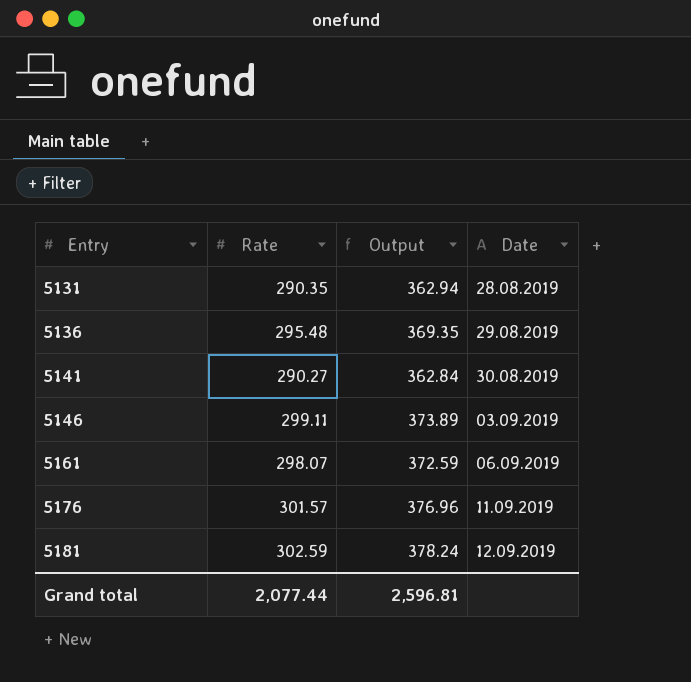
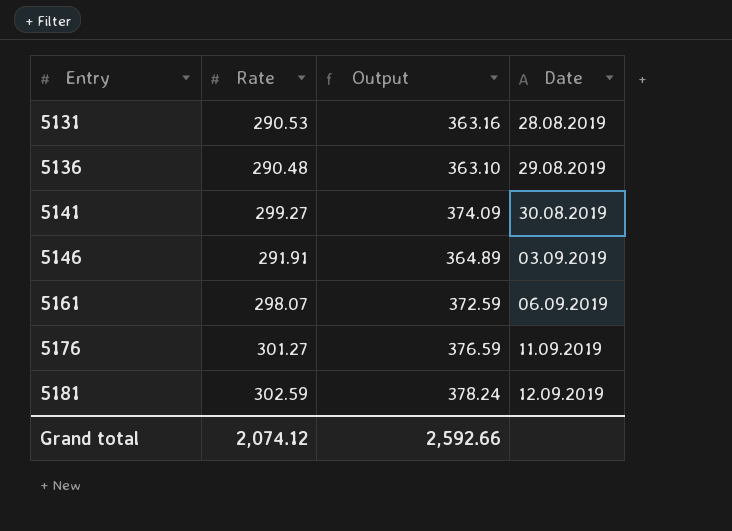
5131 | Rate: 290.35 -> 290.53
5131 | Output: 362.94 -> 363.16
5136 | Rate: 295.48 -> 290.48
5136 | Output: 369.35 -> 363.10
5141 | Rate: 290.27 -> 299.27
5141 | Output: 362.84 -> 374.09
5146 | Rate: 299.11 -> 291.91
5146 | Output: 373.89 -> 364.89
5176 | Rate: 301.57 -> 301.27
5176 | Output: 376.96 -> 376.59
Grand total | Rate: 2,077.44 -> 2,074.12
Grand total | Output: 2,596.81 -> 2,592.66

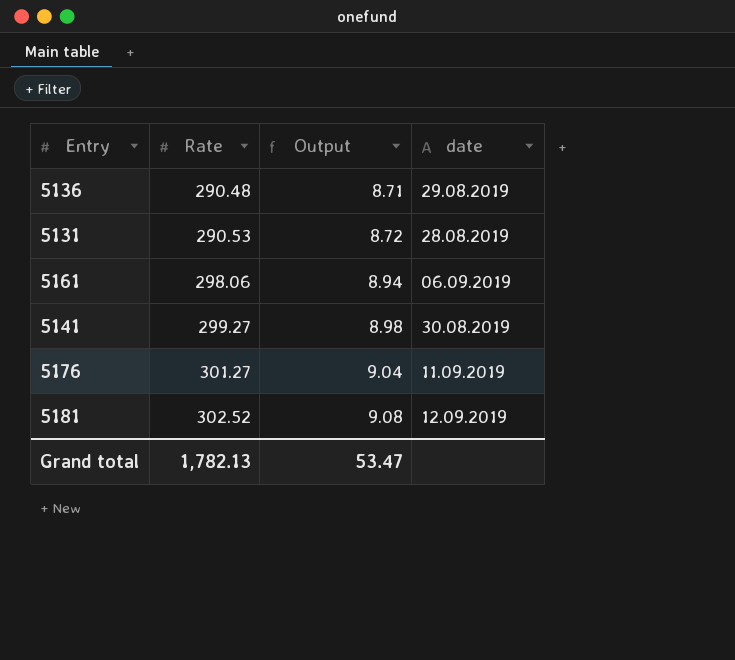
row order: Entry ascending -> Rate ascending
column Output | formula: [Rate] * 1.25 -> [Rate] * 0.03
column name: Date -> date
row 5146: 291.91 | 364.89 | 03.09.2019 -> none
5161 | Rate: 298.07 -> 298.06
5181 | Rate: 302.59 -> 302.52
Grand total | Rate: 2,074.12 -> 1,782.13
Grand total | Output: 2,592.66 -> 53.47

